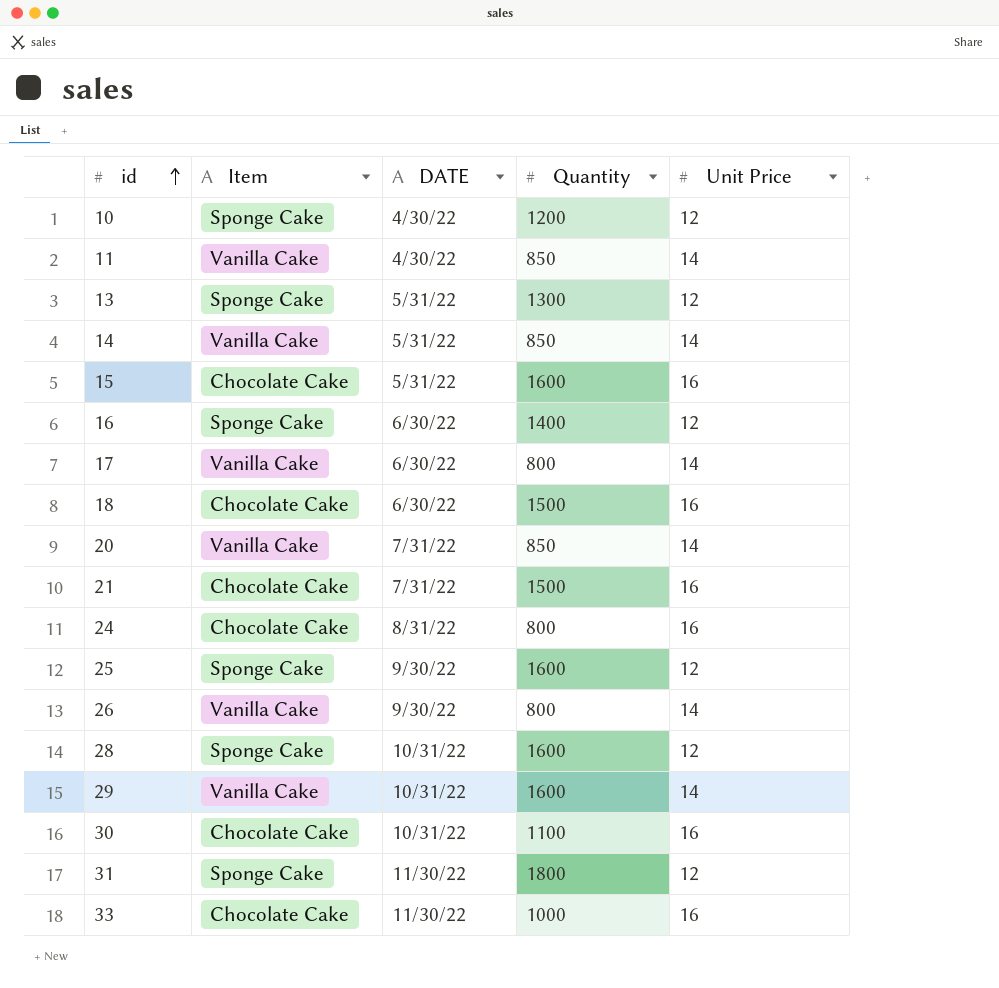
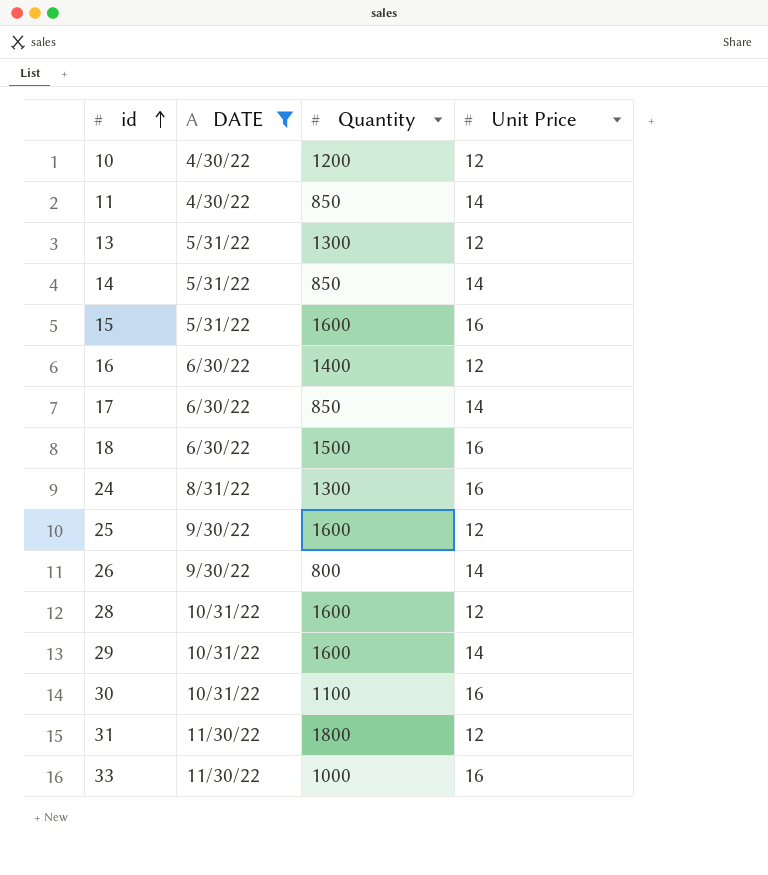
filter: none -> DATE != 7/31/22
column Item | position: 2 -> none
17 | Quantity: 800 -> 850
24 | Quantity: 800 -> 1300

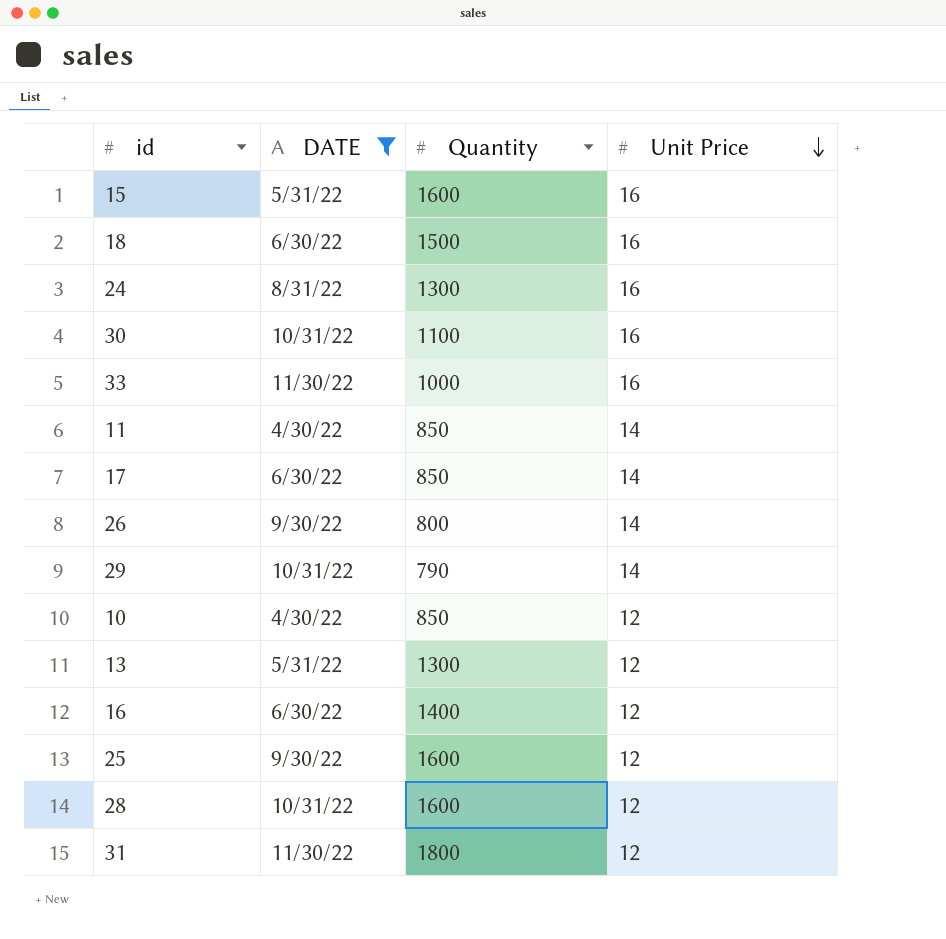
row order: id ascending -> Unit Price descending
row 14: 5/31/22 | 850 | 14 -> none
29 | Quantity: 1600 -> 790
10 | Quantity: 1200 -> 850

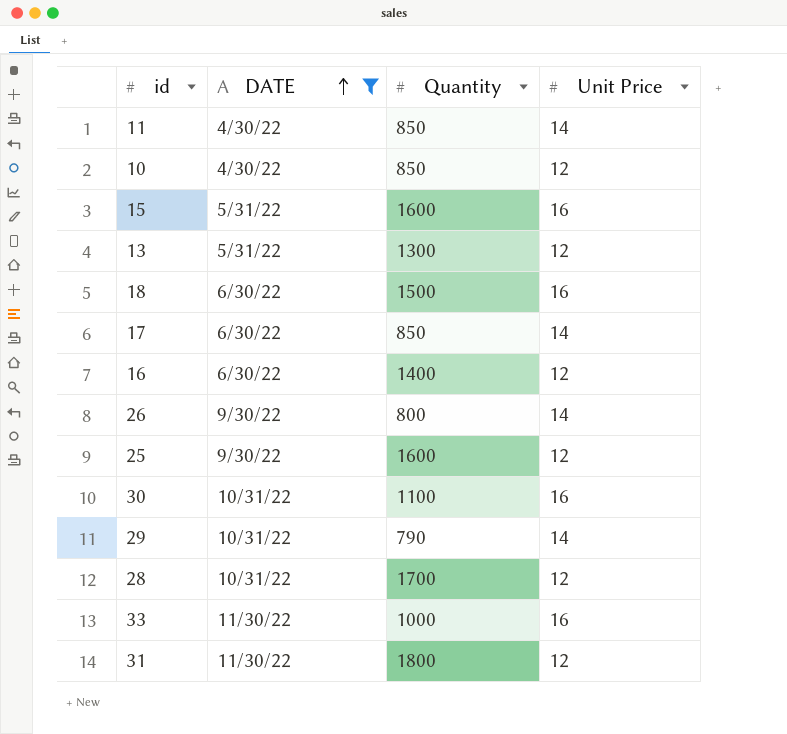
row order: Unit Price descending -> DATE ascending
row 24: 8/31/22 | 1300 | 16 -> none
28 | Quantity: 1600 -> 1700

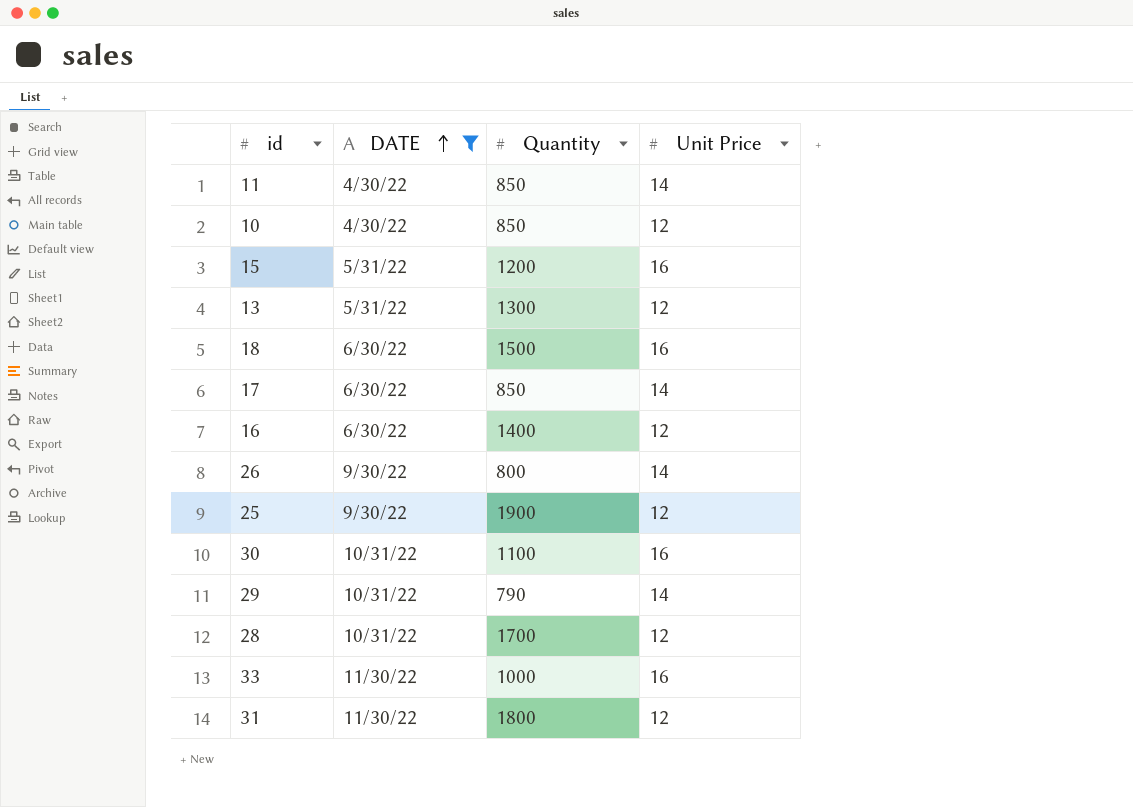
15 | Quantity: 1600 -> 1200
25 | Quantity: 1600 -> 1900

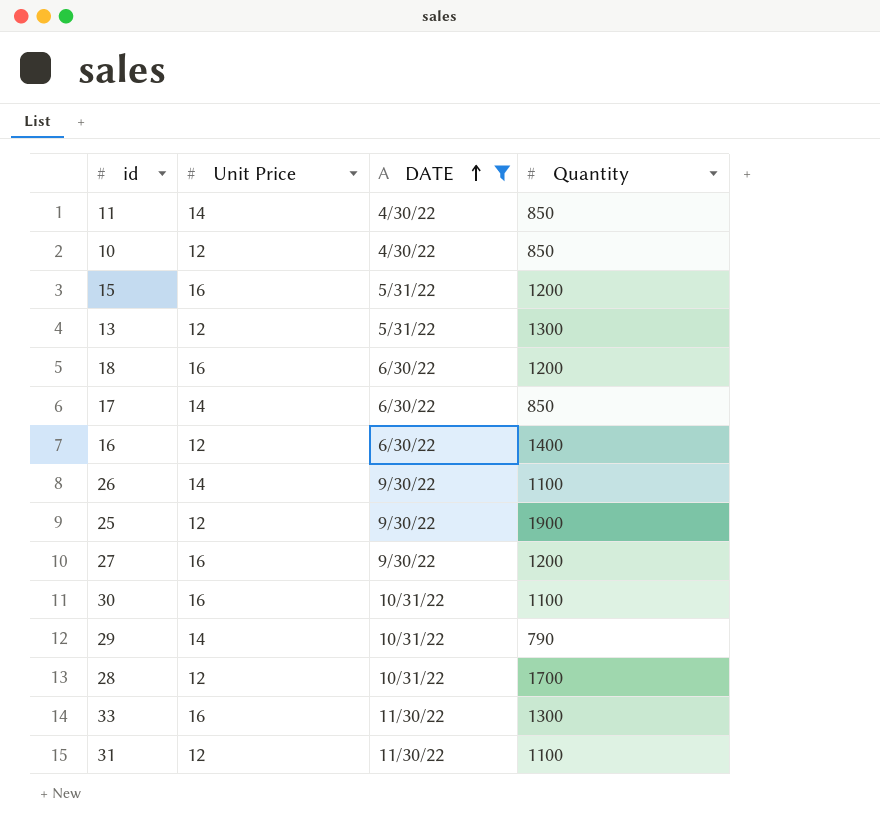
column Unit Price | position: 4 -> 2
18 | Quantity: 1500 -> 1200
26 | Quantity: 800 -> 1100
row 27: none -> 16 | 9/30/22 | 1200
33 | Quantity: 1000 -> 1300
31 | Quantity: 1800 -> 1100

